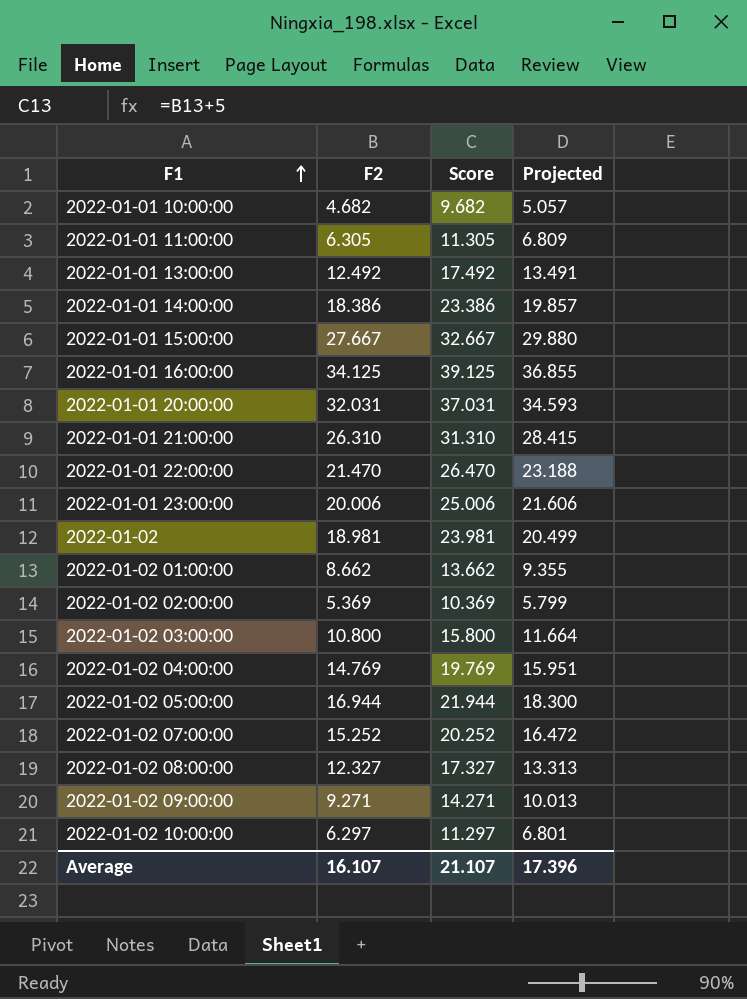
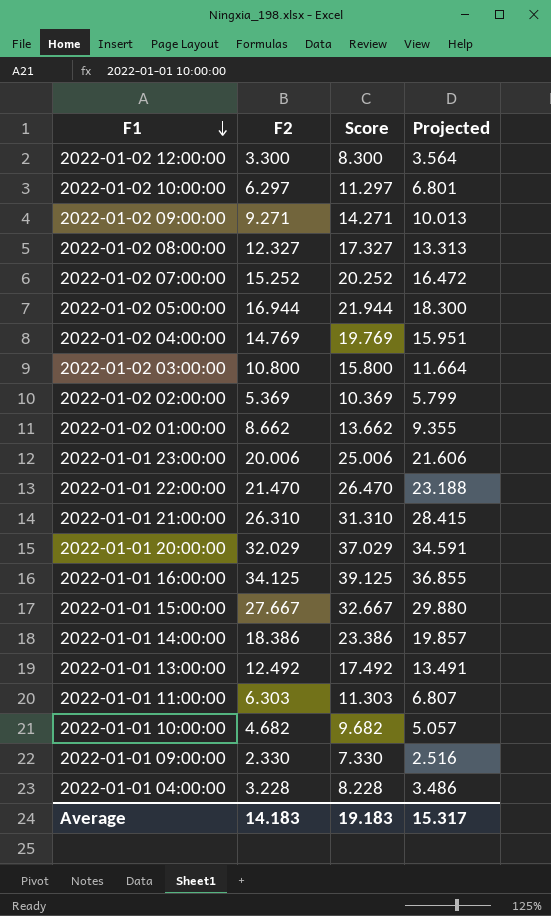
row order: F1 ascending -> F1 descending
row 2022-01-02: 18.981 | 23.981 | 20.499 -> none
row 2022-01-02 12:00:00: none -> 3.300 | 8.300 | 3.564
2022-01-01 20:00:00 | F2: 32.031 -> 32.029
2022-01-01 20:00:00 | Score: 37.031 -> 37.029
2022-01-01 20:00:00 | Projected: 34.593 -> 34.591
2022-01-01 11:00:00 | F2: 6.305 -> 6.303
2022-01-01 11:00:00 | Score: 11.305 -> 11.303
2022-01-01 11:00:00 | Projected: 6.809 -> 6.807
row 2022-01-01 09:00:00: none -> 2.330 | 7.330 | 2.516
row 2022-01-01 04:00:00: none -> 3.228 | 8.228 | 3.486
Average | F2: 16.107 -> 14.183
Average | Score: 21.107 -> 19.183
Average | Projected: 17.396 -> 15.317

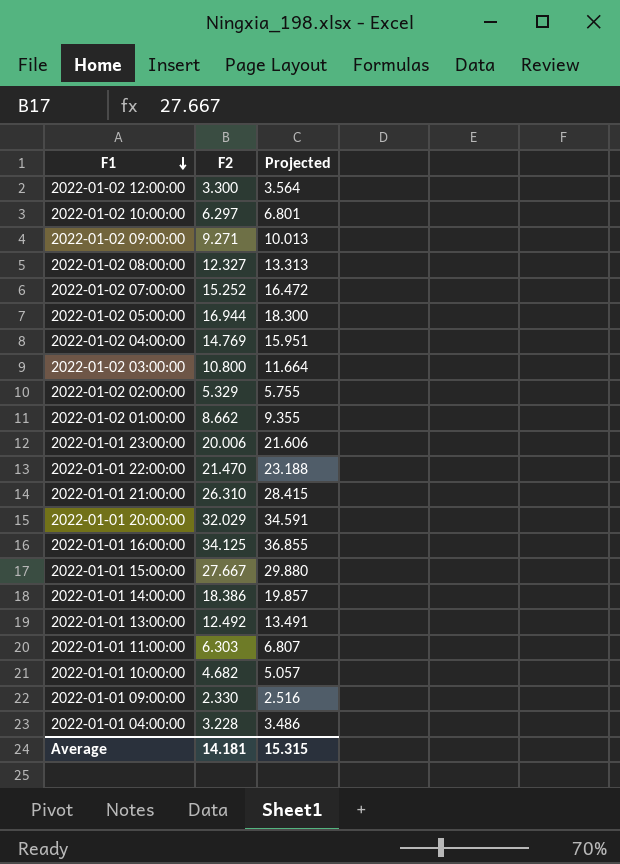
column Score | formula: [F2] + 5 -> none
2022-01-02 02:00:00 | F2: 5.369 -> 5.329
2022-01-02 02:00:00 | Projected: 5.799 -> 5.755
Average | F2: 14.183 -> 14.181
Average | Projected: 15.317 -> 15.315

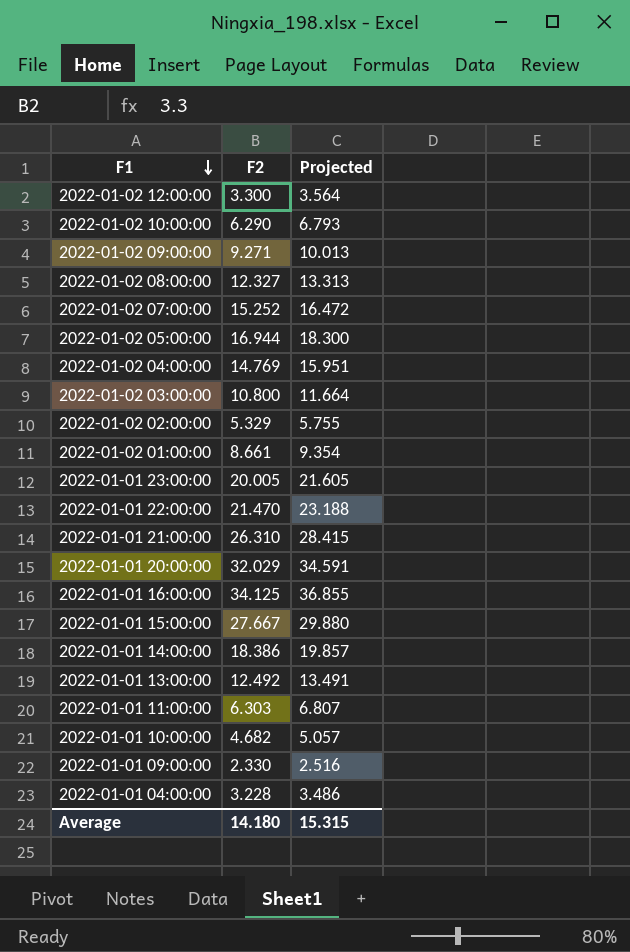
2022-01-02 10:00:00 | F2: 6.297 -> 6.290
2022-01-02 10:00:00 | Projected: 6.801 -> 6.793
2022-01-02 01:00:00 | F2: 8.662 -> 8.661
2022-01-02 01:00:00 | Projected: 9.355 -> 9.354
2022-01-01 23:00:00 | F2: 20.006 -> 20.005
2022-01-01 23:00:00 | Projected: 21.606 -> 21.605
Average | F2: 14.181 -> 14.180

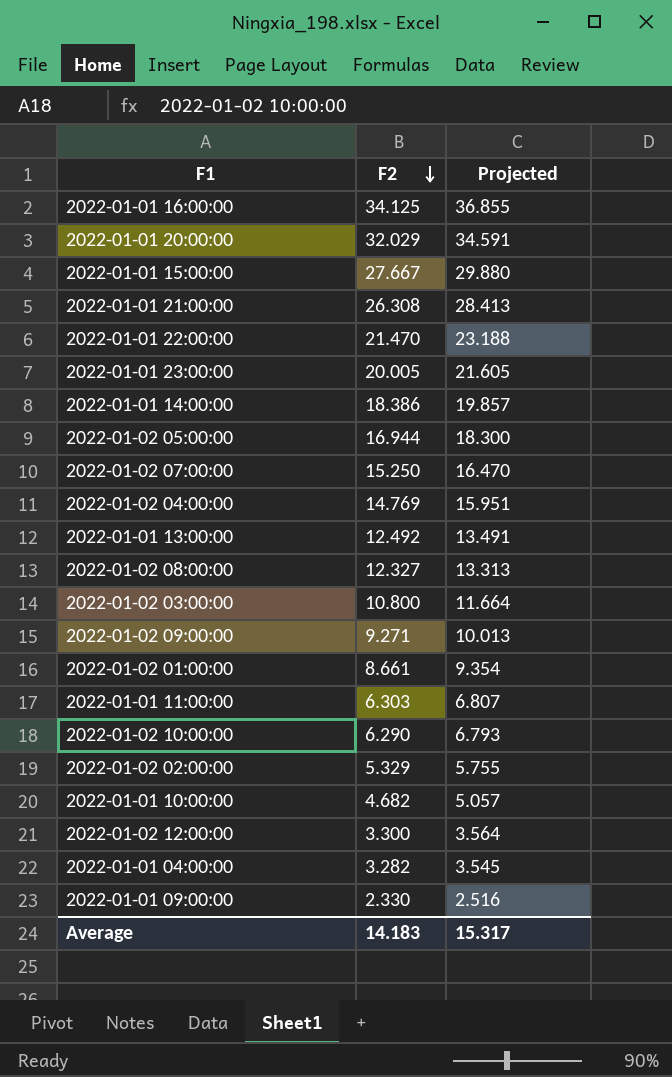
row order: F1 descending -> F2 descending
2022-01-01 21:00:00 | F2: 26.310 -> 26.308
2022-01-01 21:00:00 | Projected: 28.415 -> 28.413
2022-01-02 07:00:00 | F2: 15.252 -> 15.250
2022-01-02 07:00:00 | Projected: 16.472 -> 16.470
2022-01-01 04:00:00 | F2: 3.228 -> 3.282
2022-01-01 04:00:00 | Projected: 3.486 -> 3.545
Average | F2: 14.180 -> 14.183
Average | Projected: 15.315 -> 15.317

